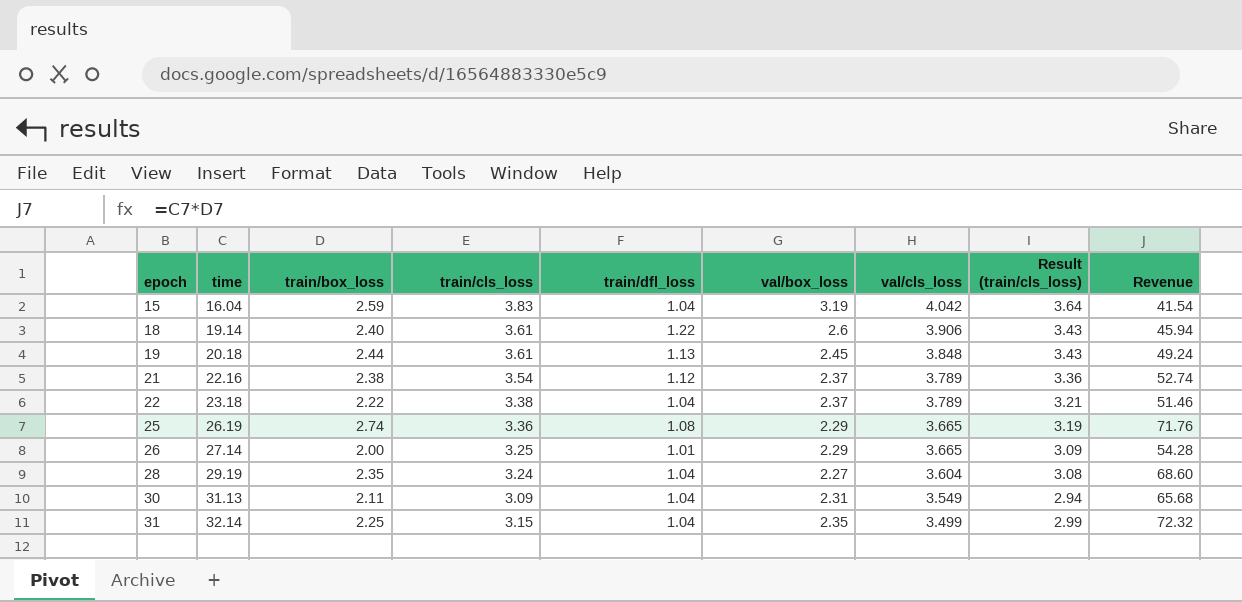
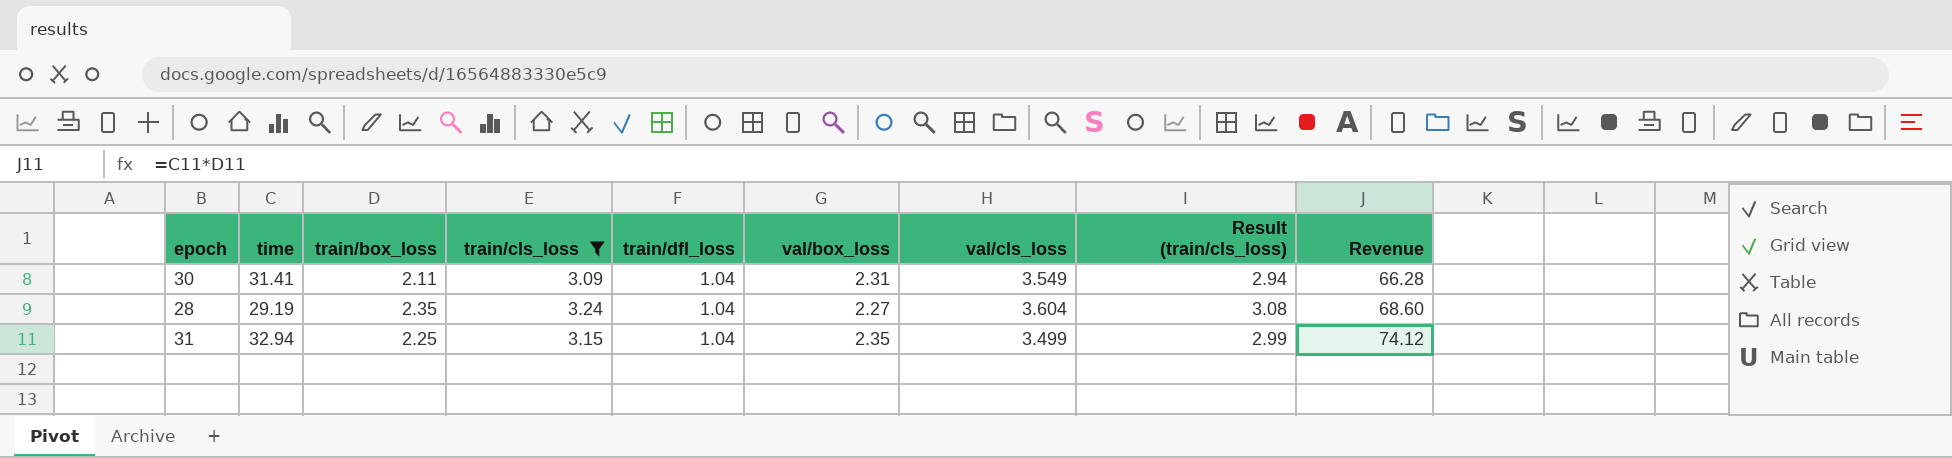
filter: none -> train/cls_loss <= 3.24
row order: epoch ascending -> Revenue ascending
30 | time: 31.13 -> 31.41
30 | Revenue: 65.68 -> 66.28
31 | time: 32.14 -> 32.94
31 | Revenue: 72.32 -> 74.12

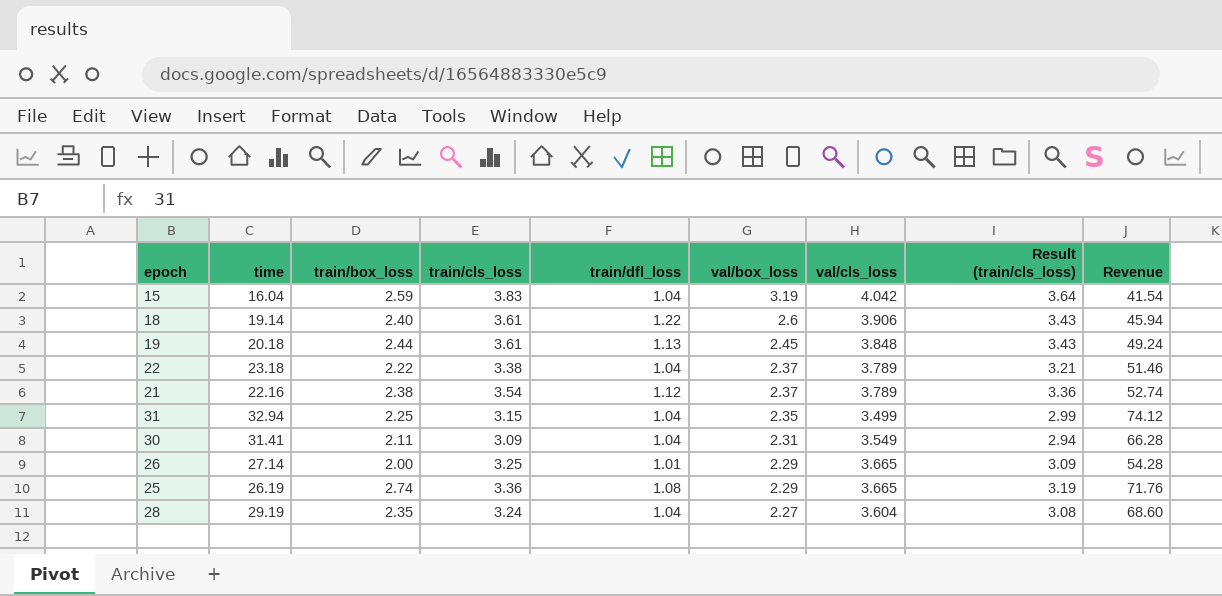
filter: train/cls_loss <= 3.24 -> none
row order: Revenue ascending -> val/box_loss descending

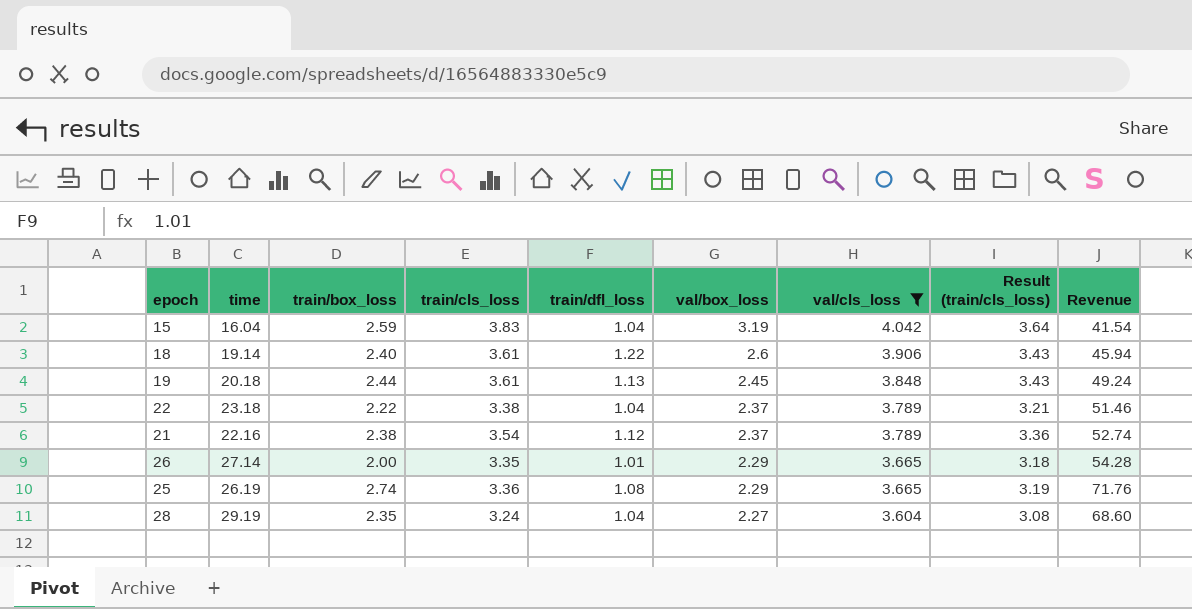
filter: none -> val/cls_loss >= 3.604
26 | train/cls_loss: 3.25 -> 3.35
26 | Result (train/cls_loss): 3.09 -> 3.18

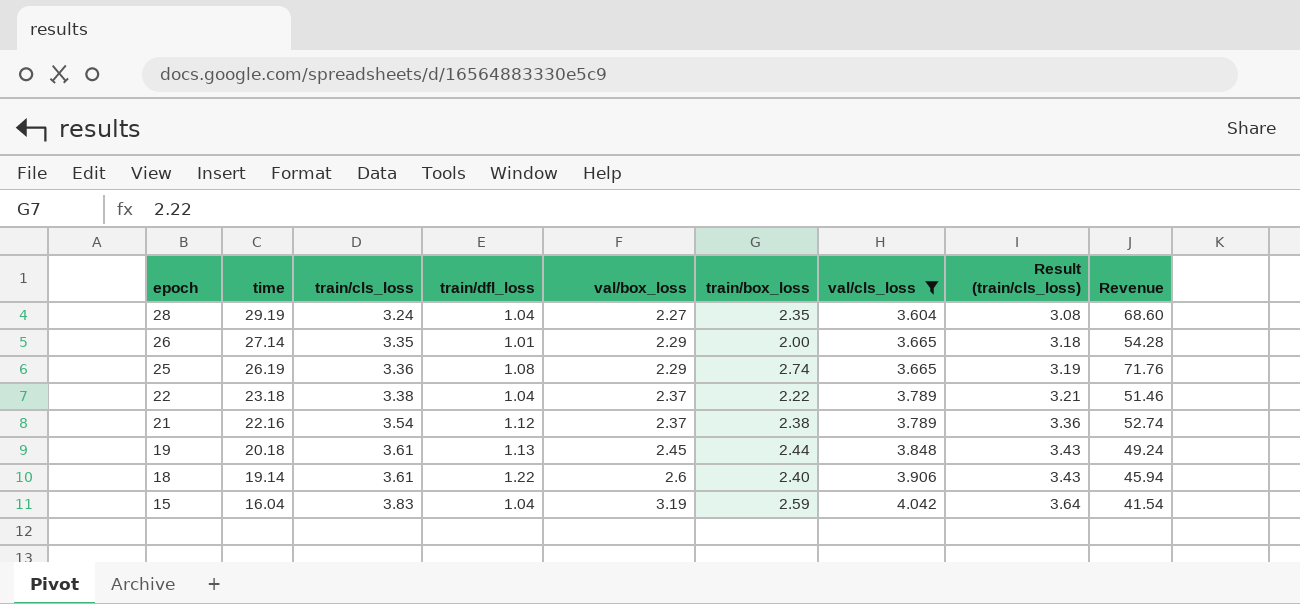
row order: val/box_loss descending -> epoch descending
column train/box_loss | position: 3 -> 6

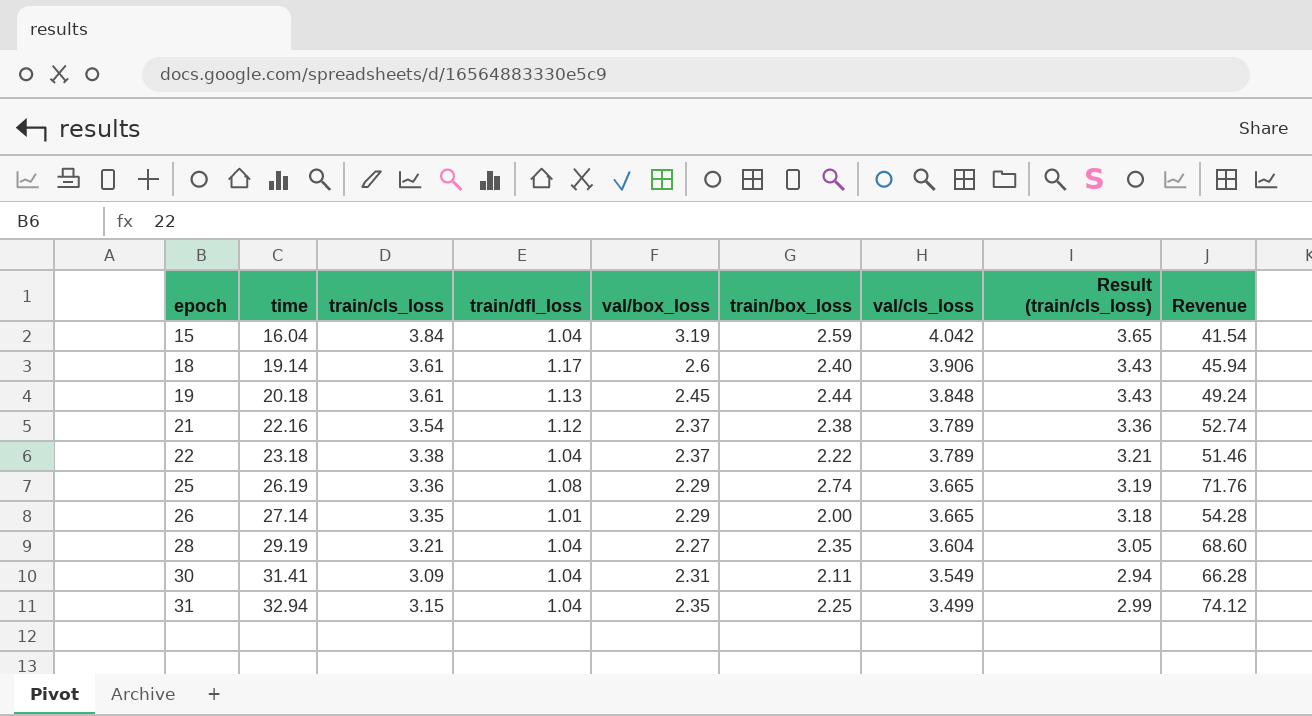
filter: val/cls_loss >= 3.604 -> none
row order: epoch descending -> epoch ascending
15 | train/cls_loss: 3.83 -> 3.84
15 | Result (train/cls_loss): 3.64 -> 3.65
18 | train/dfl_loss: 1.22 -> 1.17
28 | train/cls_loss: 3.24 -> 3.21
28 | Result (train/cls_loss): 3.08 -> 3.05

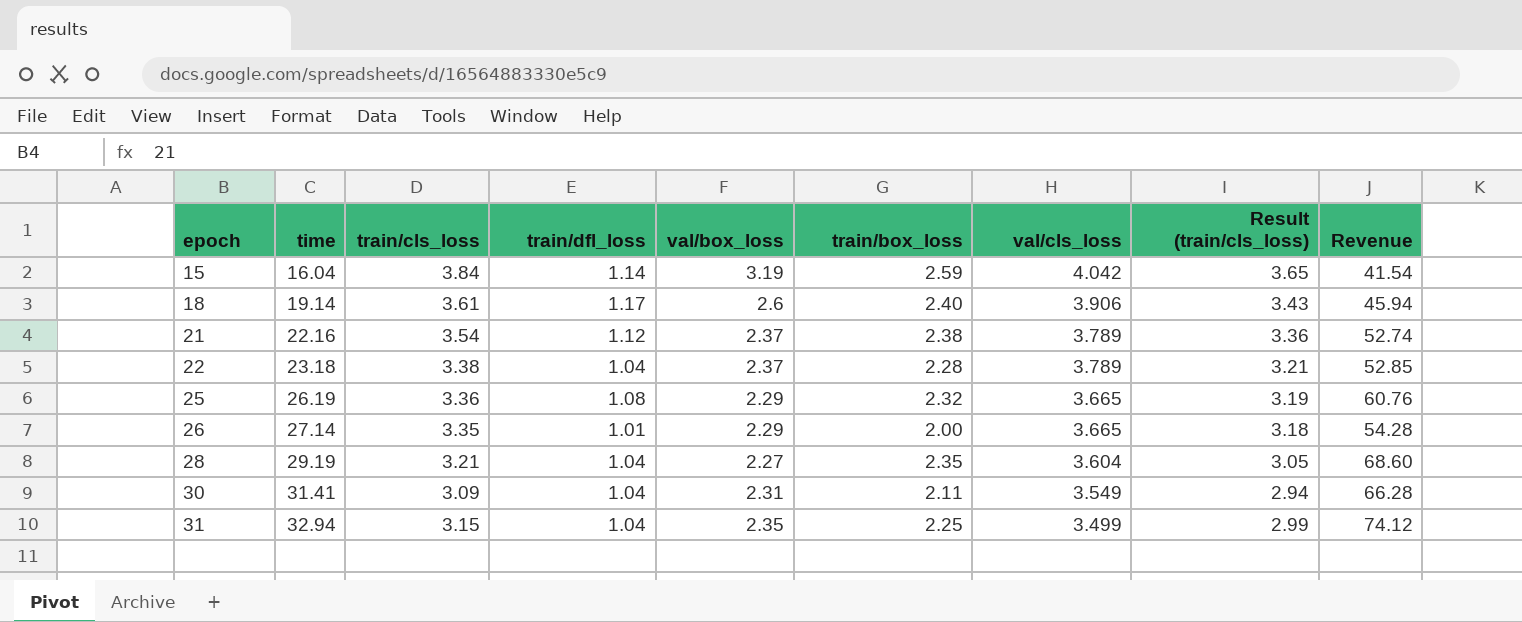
row 19: 20.18 | 3.61 | 1.13 | 2.45 | 2.44 | 3.848 | 3.43 | 49.24 -> none
15 | train/dfl_loss: 1.04 -> 1.14
22 | train/box_loss: 2.22 -> 2.28
22 | Revenue: 51.46 -> 52.85
25 | train/box_loss: 2.74 -> 2.32
25 | Revenue: 71.76 -> 60.76

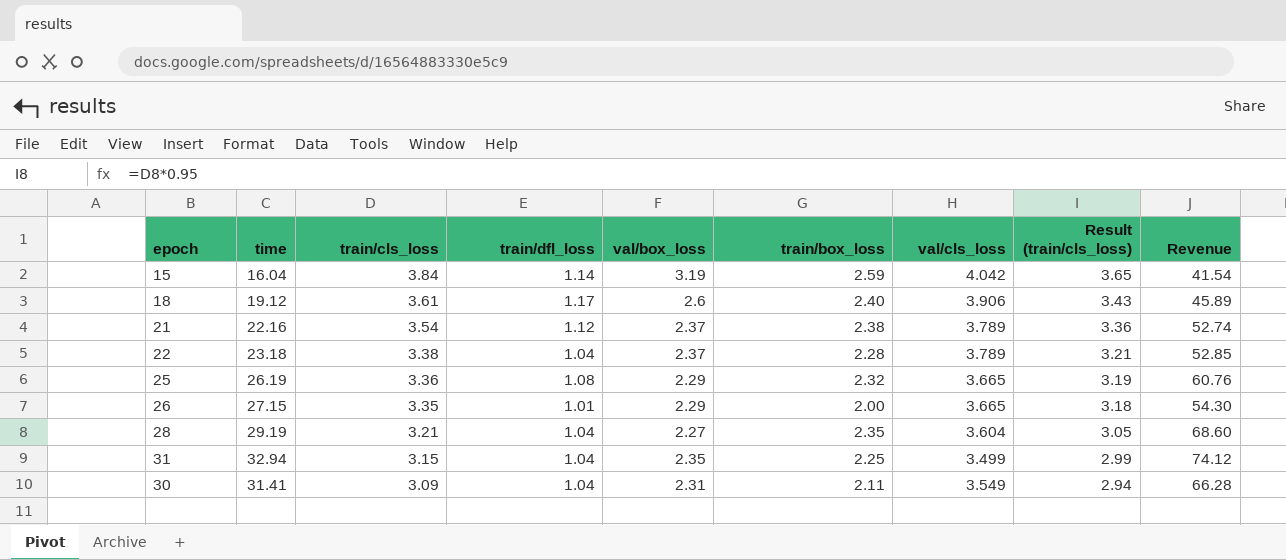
row order: epoch ascending -> train/cls_loss descending
18 | time: 19.14 -> 19.12
18 | Revenue: 45.94 -> 45.89
26 | time: 27.14 -> 27.15
26 | Revenue: 54.28 -> 54.30

